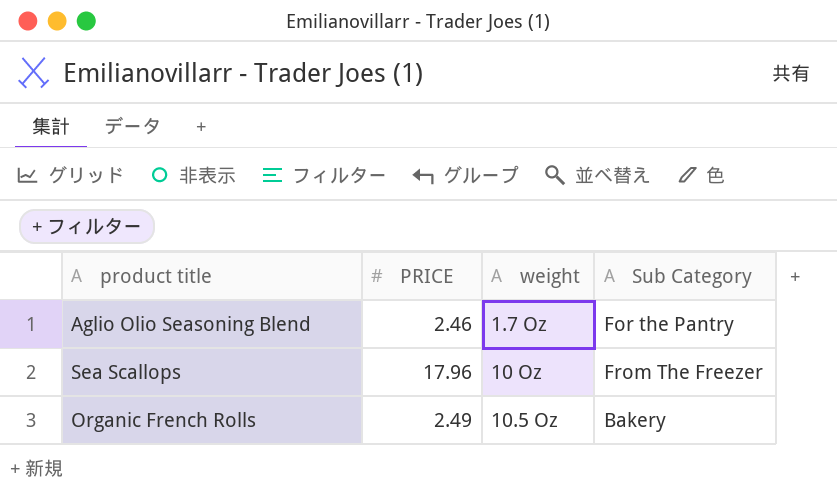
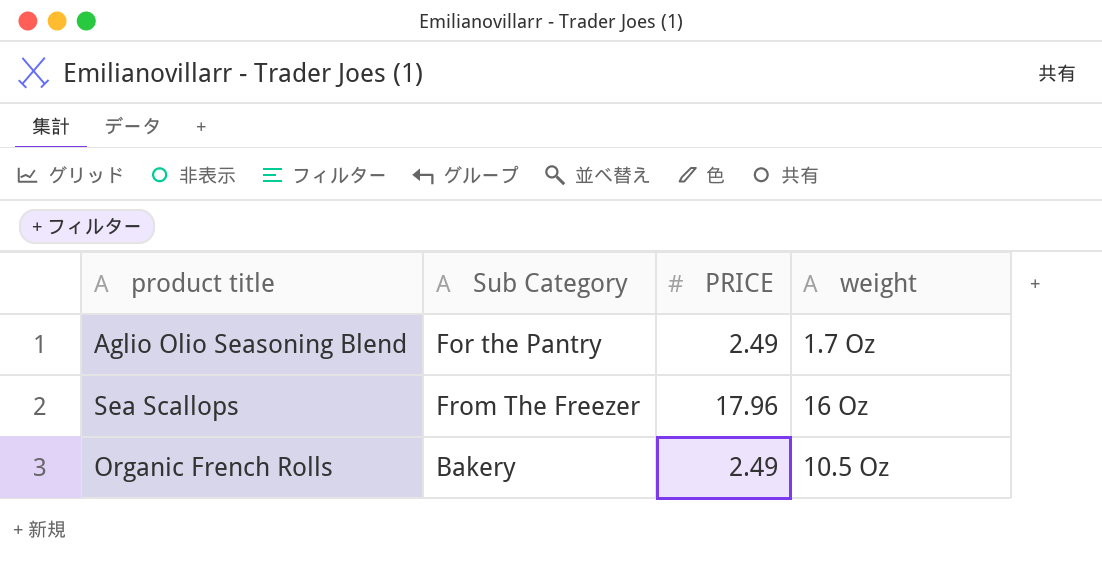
column Sub Category | position: 4 -> 2
Aglio Olio Seasoning Blend | PRICE: 2.46 -> 2.49
Sea Scallops | weight: 10 Oz -> 16 Oz

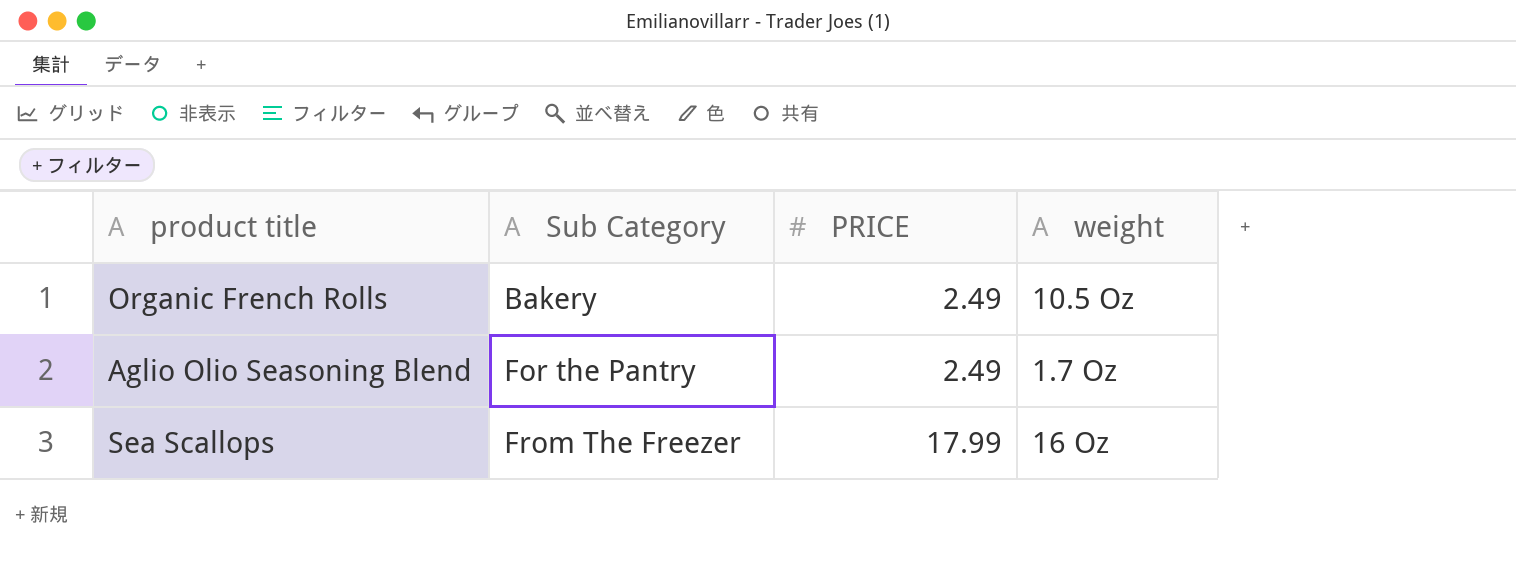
row order: none -> Sub Category ascending
Sea Scallops | PRICE: 17.96 -> 17.99

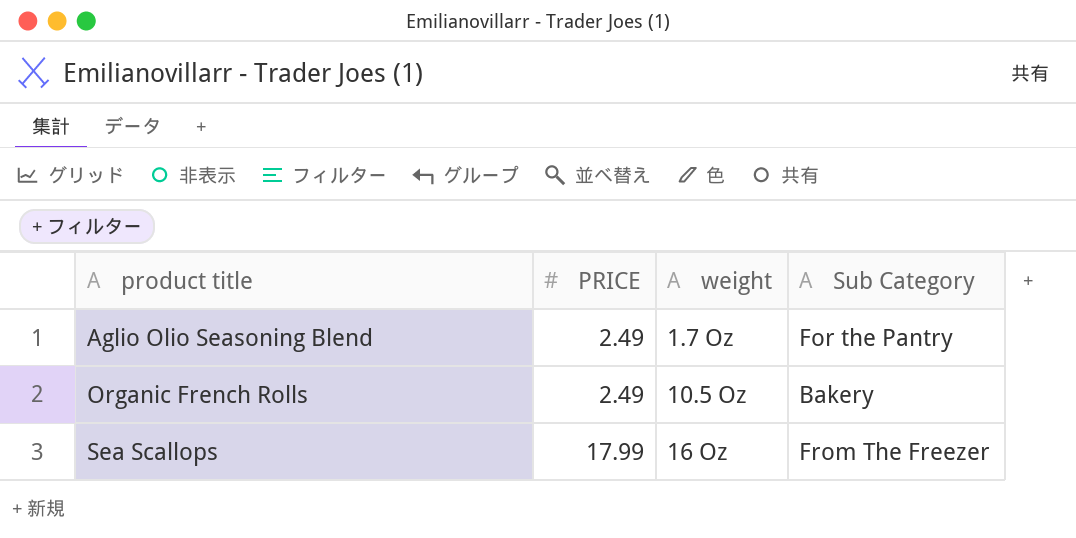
row order: Sub Category ascending -> product title ascending
column Sub Category | position: 2 -> 4

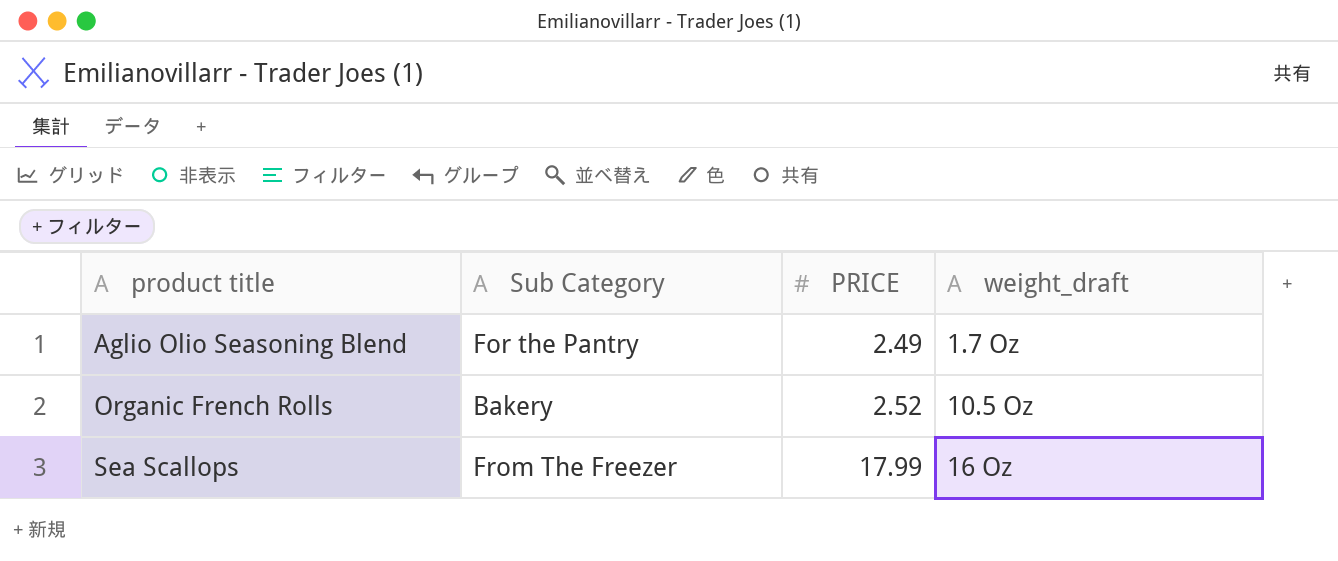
column Sub Category | position: 4 -> 2
column name: weight -> weight_draft
Organic French Rolls | PRICE: 2.49 -> 2.52

